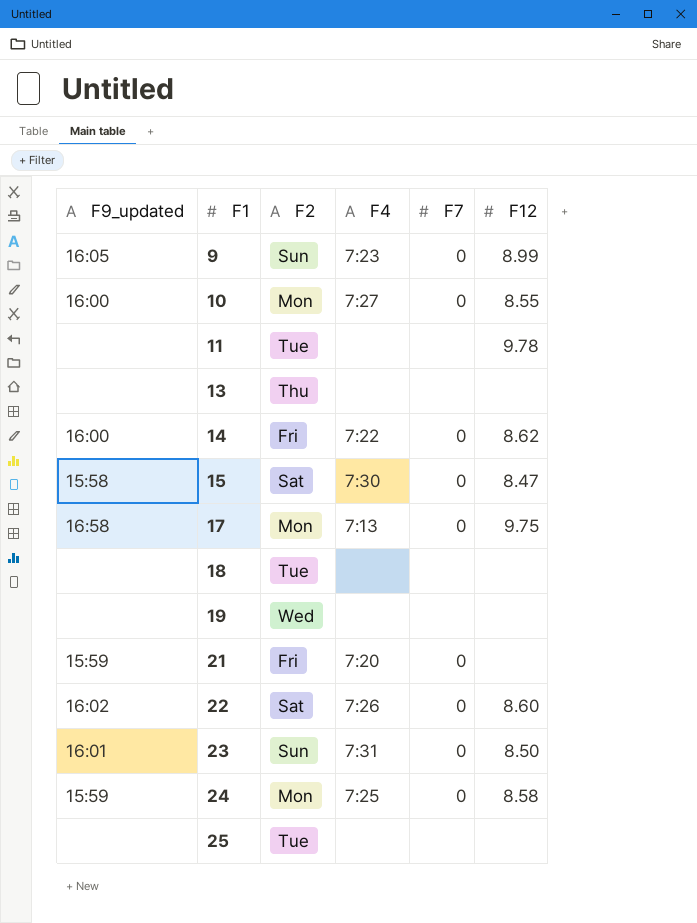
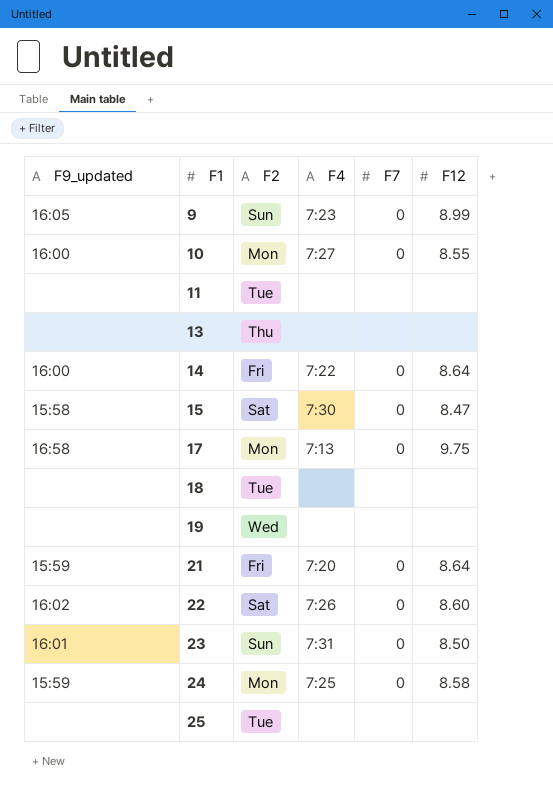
11 | F12: 9.78 -> none
14 | F12: 8.62 -> 8.64
21 | F12: none -> 8.64

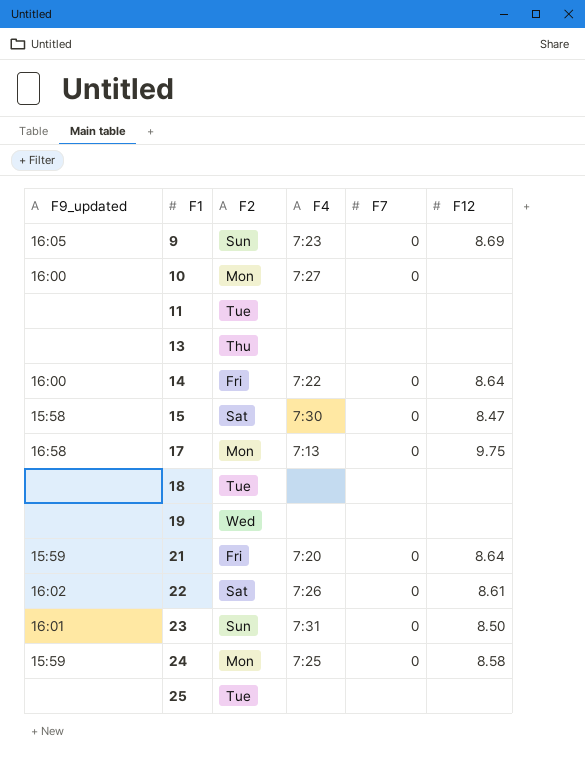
9 | F12: 8.99 -> 8.69
10 | F12: 8.55 -> none
22 | F12: 8.60 -> 8.61

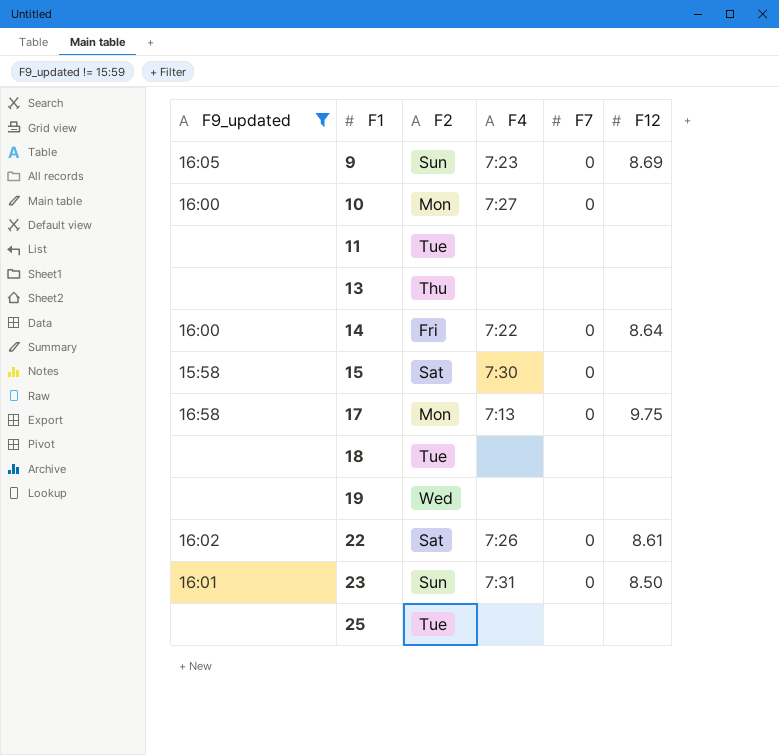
filter: none -> F9_updated != 15:59
15 | F12: 8.47 -> none

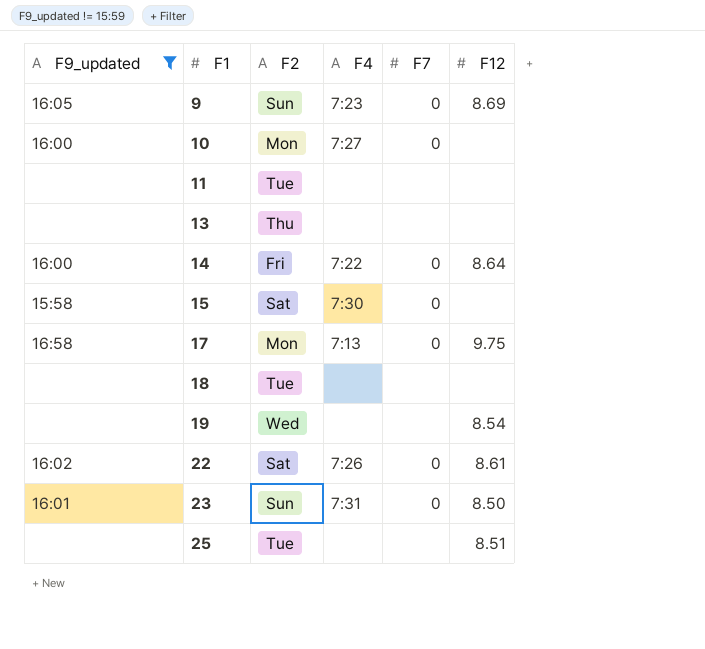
19 | F12: none -> 8.54
25 | F12: none -> 8.51

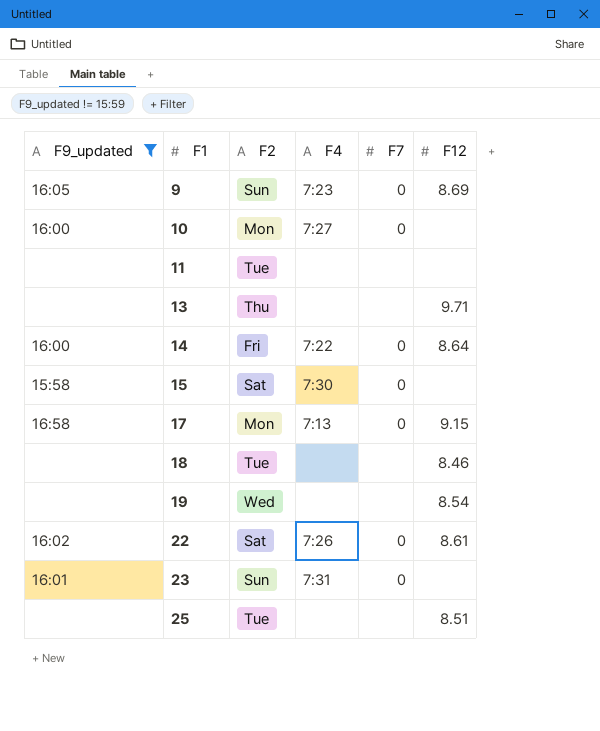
13 | F12: none -> 9.71
17 | F12: 9.75 -> 9.15
18 | F12: none -> 8.46
23 | F12: 8.50 -> none

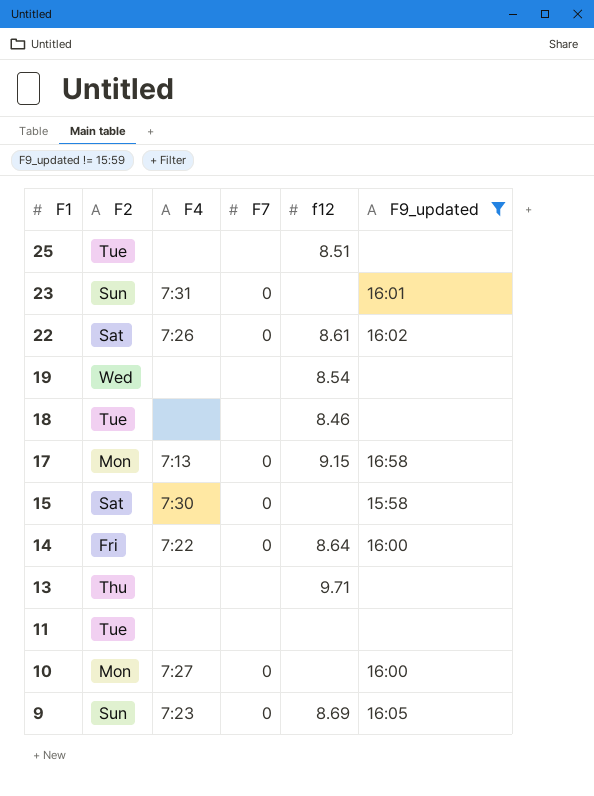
row order: F1 ascending -> F1 descending
column name: F12 -> f12
column F9_updated | position: 1 -> 6

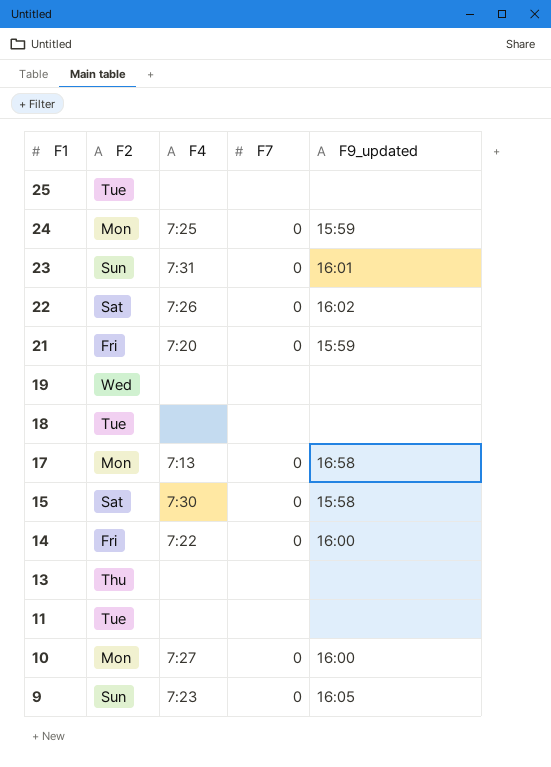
filter: F9_updated != 15:59 -> none
column f12 | position: 5 -> none

